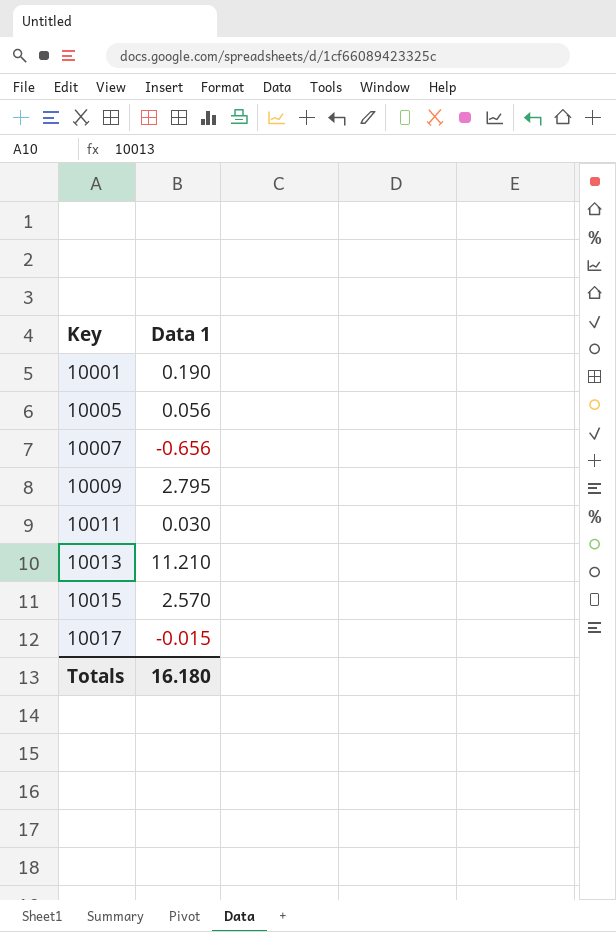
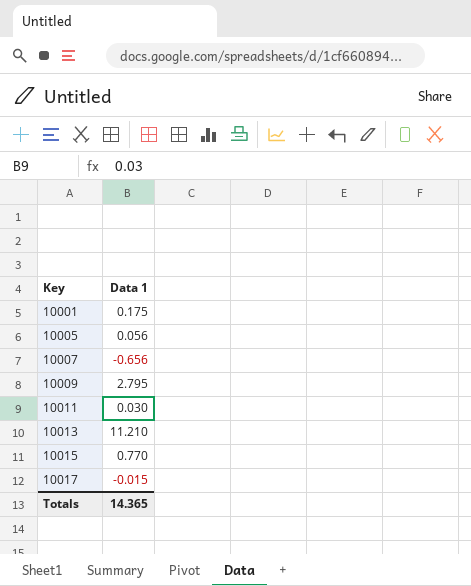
10001 | Data 1: 0.190 -> 0.175
10015 | Data 1: 2.570 -> 0.770
Totals | Data 1: 16.180 -> 14.365

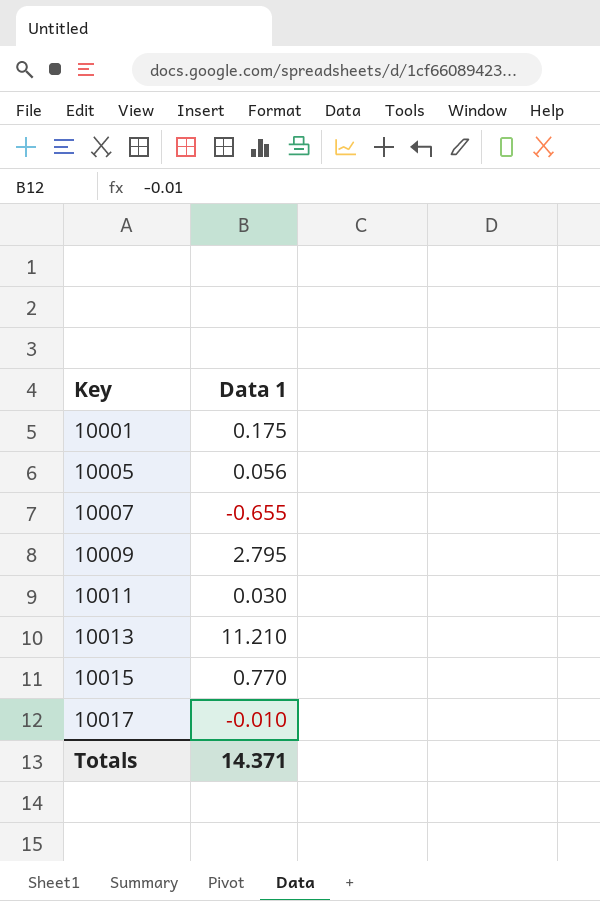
10007 | Data 1: -0.656 -> -0.655
10017 | Data 1: -0.015 -> -0.010
Totals | Data 1: 14.365 -> 14.371

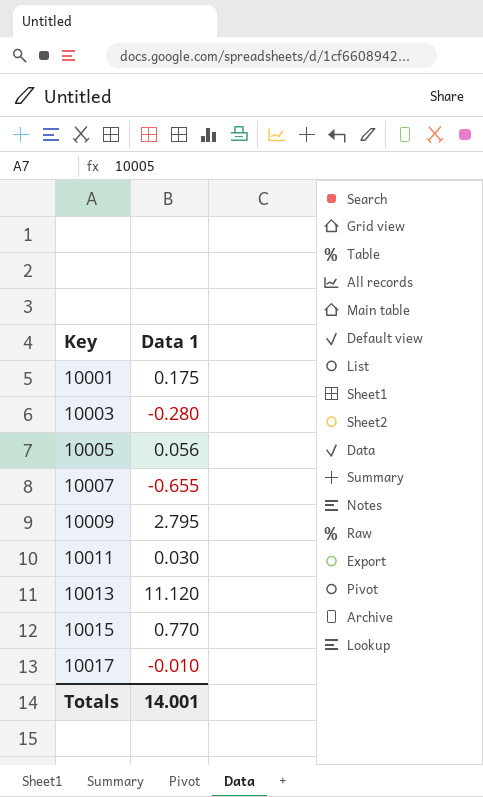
row 10003: none -> -0.280
10013 | Data 1: 11.210 -> 11.120
Totals | Data 1: 14.371 -> 14.001

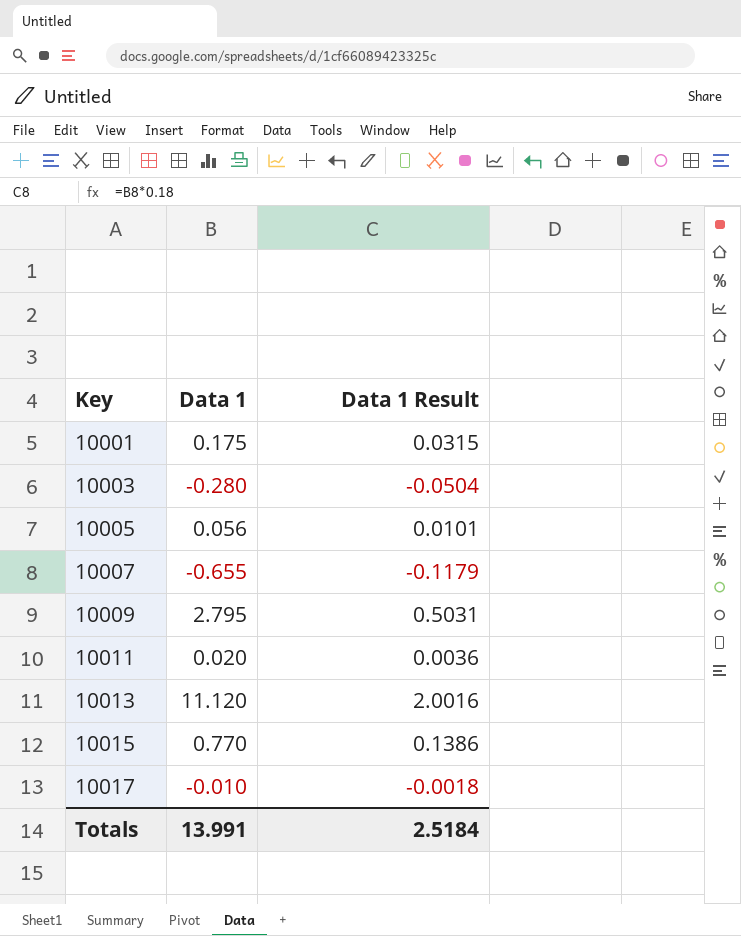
column Data 1 Result | formula: none -> [Data 1] * 0.18
10011 | Data 1: 0.030 -> 0.020
Totals | Data 1: 14.001 -> 13.991

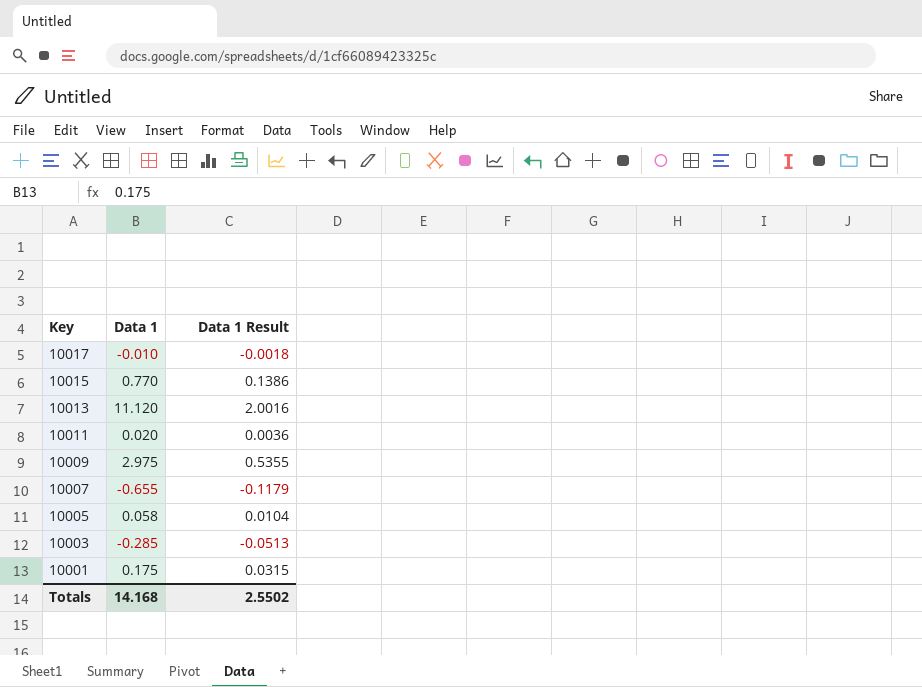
row order: Key ascending -> Key descending
10009 | Data 1: 2.795 -> 2.975
10009 | Data 1 Result: 0.5031 -> 0.5355
10005 | Data 1: 0.056 -> 0.058
10005 | Data 1 Result: 0.0101 -> 0.0104
10003 | Data 1: -0.280 -> -0.285
10003 | Data 1 Result: -0.0504 -> -0.0513
Totals | Data 1: 13.991 -> 14.168
Totals | Data 1 Result: 2.5184 -> 2.5502

